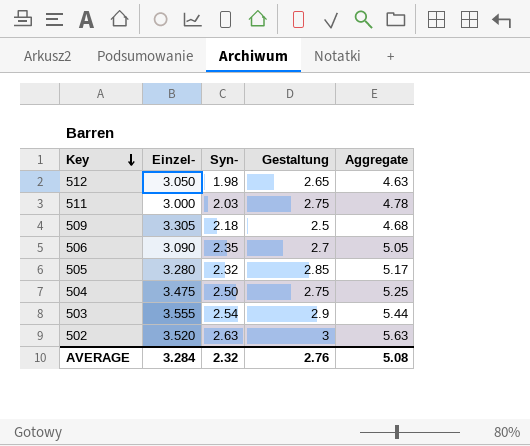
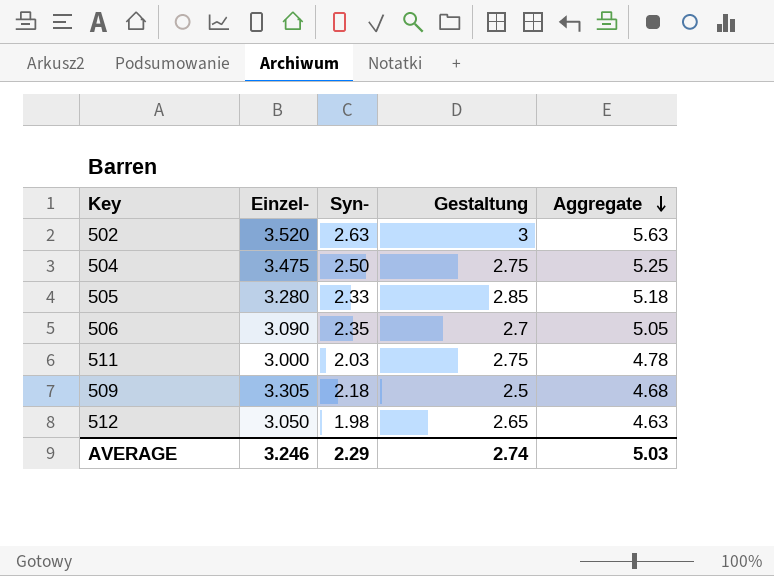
row order: Key descending -> Aggregate descending
row 503: 3.555 | 2.54 | 2.9 | 5.44 -> none
505 | Syn-: 2.32 -> 2.33
505 | Aggregate: 5.17 -> 5.18
AVERAGE | Einzel-: 3.284 -> 3.246
AVERAGE | Syn-: 2.32 -> 2.29
AVERAGE | Gestaltung: 2.76 -> 2.74
AVERAGE | Aggregate: 5.08 -> 5.03

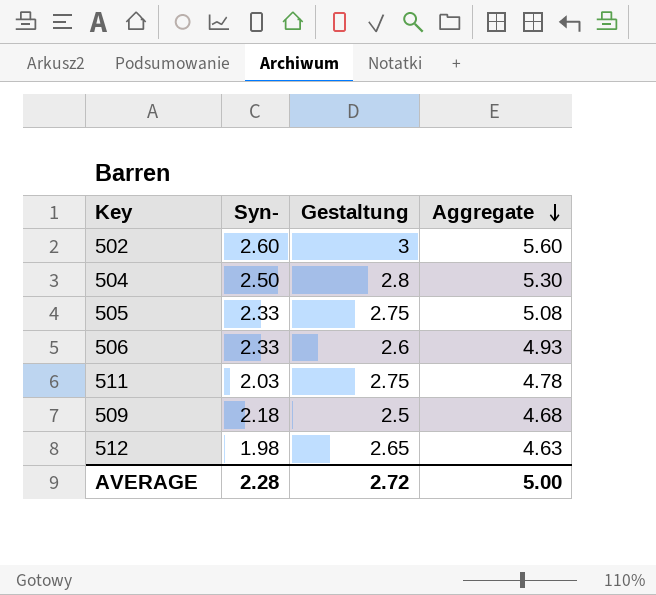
column Einzel- | position: 2 -> none
502 | Syn-: 2.63 -> 2.60
502 | Aggregate: 5.63 -> 5.60
504 | Gestaltung: 2.75 -> 2.8
504 | Aggregate: 5.25 -> 5.30
505 | Gestaltung: 2.85 -> 2.75
505 | Aggregate: 5.18 -> 5.08
506 | Syn-: 2.35 -> 2.33
506 | Gestaltung: 2.7 -> 2.6
506 | Aggregate: 5.05 -> 4.93
AVERAGE | Syn-: 2.29 -> 2.28
AVERAGE | Gestaltung: 2.74 -> 2.72
AVERAGE | Aggregate: 5.03 -> 5.00

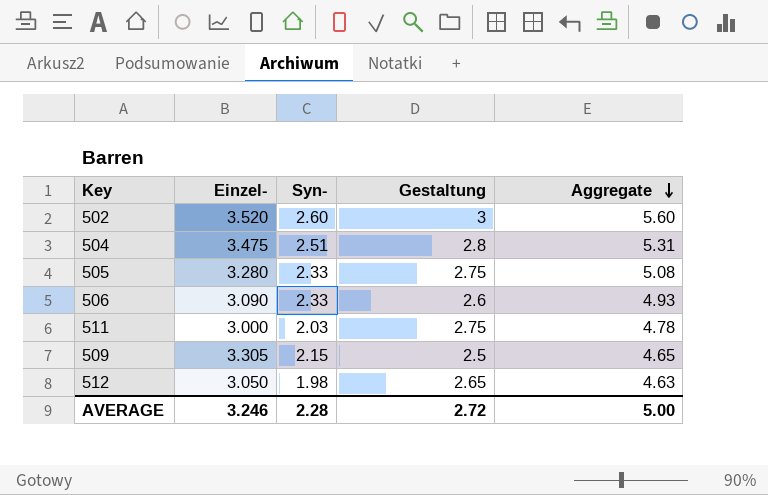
column Einzel- | position: none -> 2
504 | Syn-: 2.50 -> 2.51
504 | Aggregate: 5.30 -> 5.31
509 | Syn-: 2.18 -> 2.15
509 | Aggregate: 4.68 -> 4.65

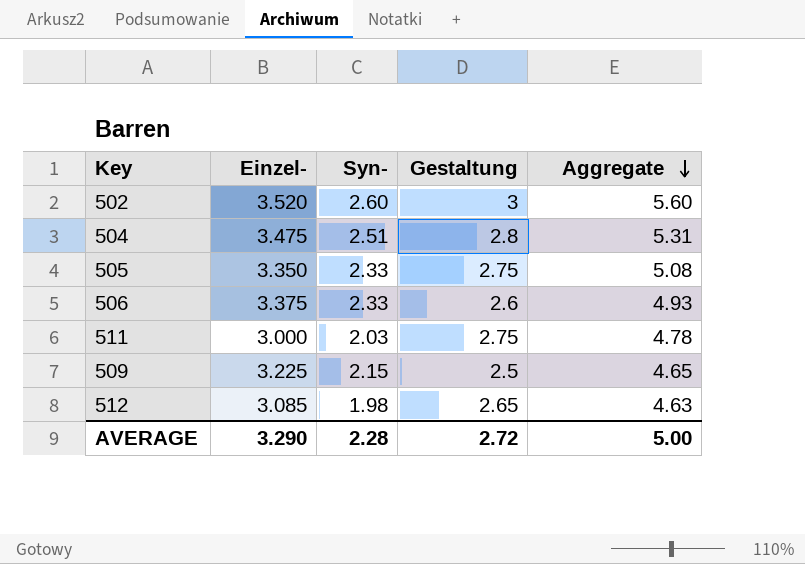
505 | Einzel-: 3.280 -> 3.350
506 | Einzel-: 3.090 -> 3.375
509 | Einzel-: 3.305 -> 3.225
512 | Einzel-: 3.050 -> 3.085
AVERAGE | Einzel-: 3.246 -> 3.290

